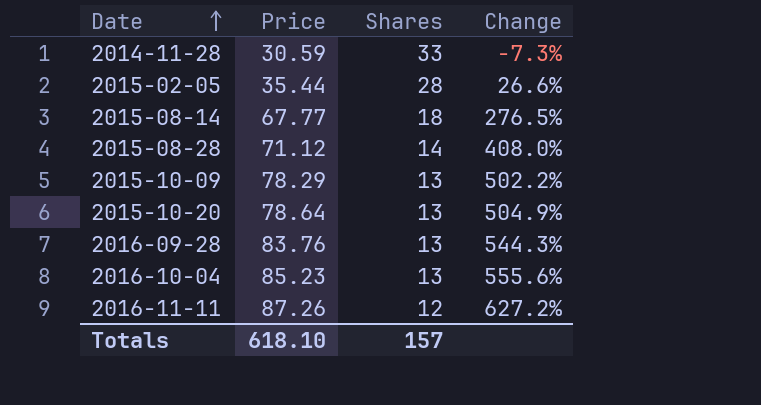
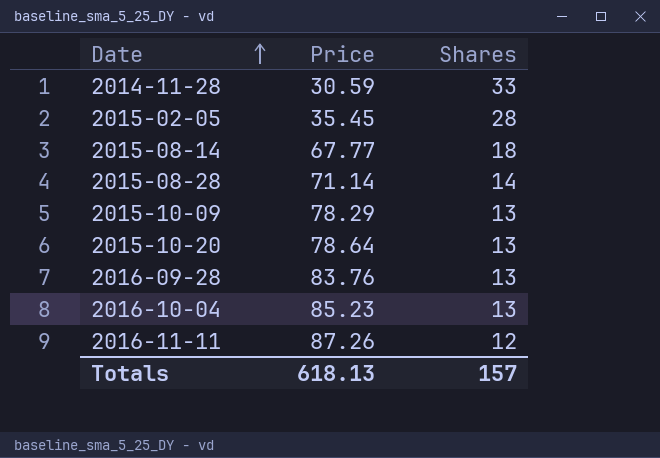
column Change | formula: ([Price] - [Shares]) / [Shares] -> none
2015-02-05 | Price: 35.44 -> 35.45
2015-08-28 | Price: 71.12 -> 71.14
Totals | Price: 618.10 -> 618.13

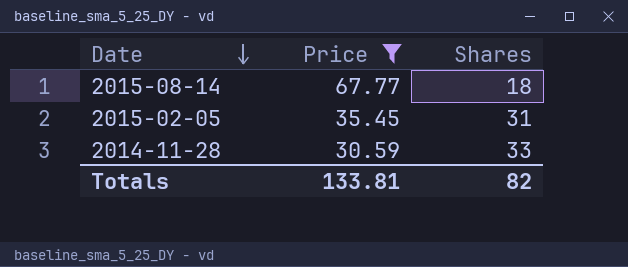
filter: none -> Price <= 67.77
row order: Date ascending -> Date descending
2015-02-05 | Shares: 28 -> 31
Totals | Price: 618.13 -> 133.81
Totals | Shares: 157 -> 82

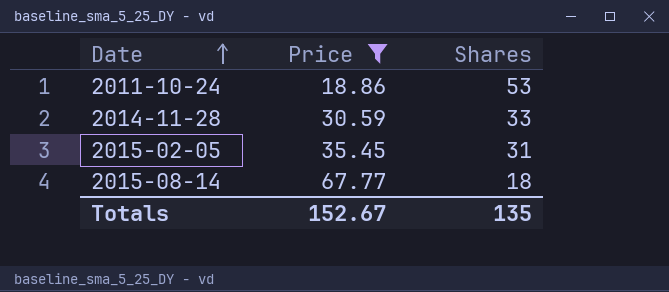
row order: Date descending -> Date ascending
row 2011-10-24: none -> 18.86 | 53
Totals | Price: 133.81 -> 152.67
Totals | Shares: 82 -> 135

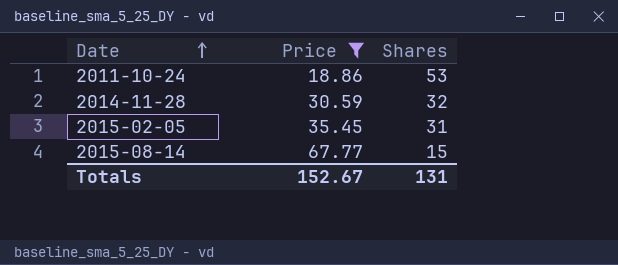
2014-11-28 | Shares: 33 -> 32
2015-08-14 | Shares: 18 -> 15
Totals | Shares: 135 -> 131

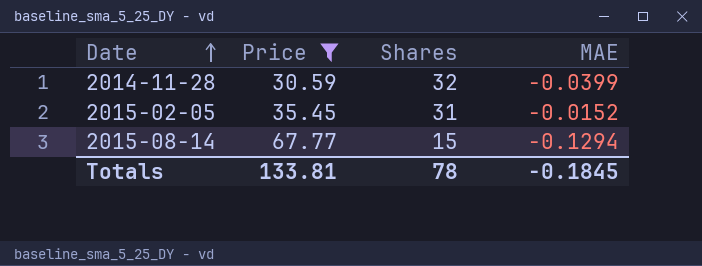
column MAE | position: none -> 4
row 2011-10-24: 18.86 | 53 -> none
Totals | Price: 152.67 -> 133.81
Totals | Shares: 131 -> 78

